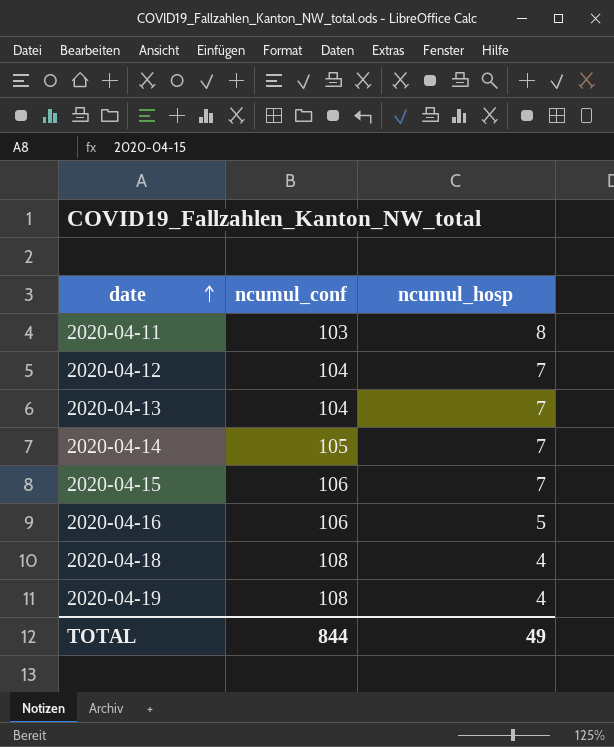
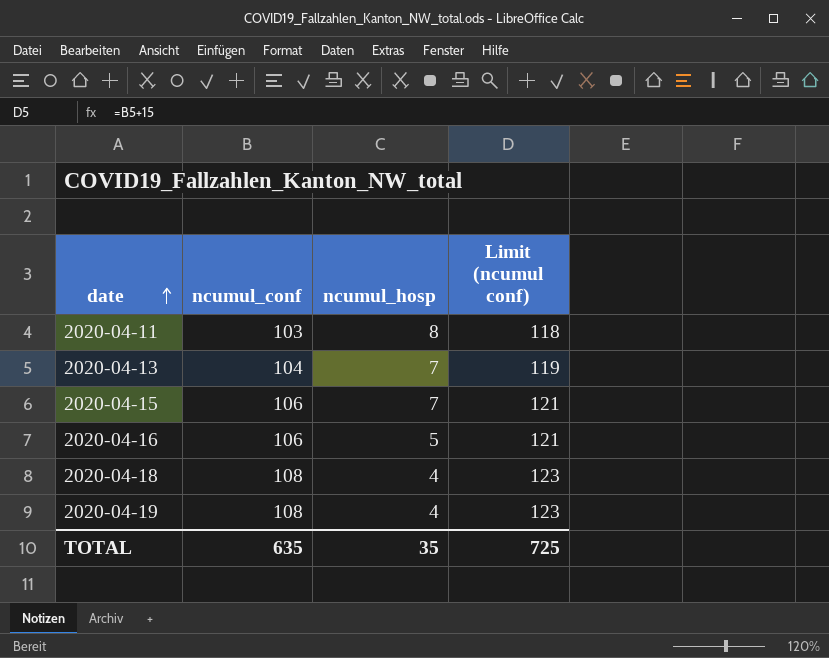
column Limit (ncumul conf) | formula: none -> [ncumul_conf] + 15
row 2020-04-12: 104 | 7 -> none
row 2020-04-14: 105 | 7 -> none
TOTAL | ncumul_conf: 844 -> 635
TOTAL | ncumul_hosp: 49 -> 35

